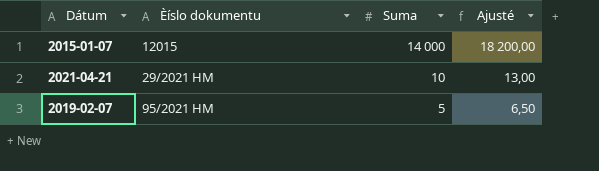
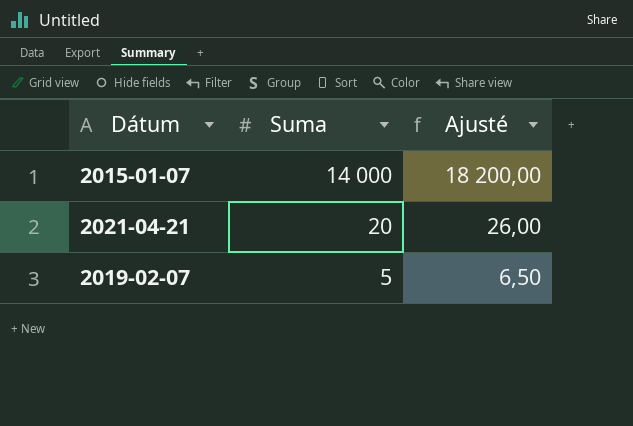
column Èíslo dokumentu | position: 2 -> none
2021-04-21 | Suma: 10 -> 20
2021-04-21 | Ajusté: 13,00 -> 26,00

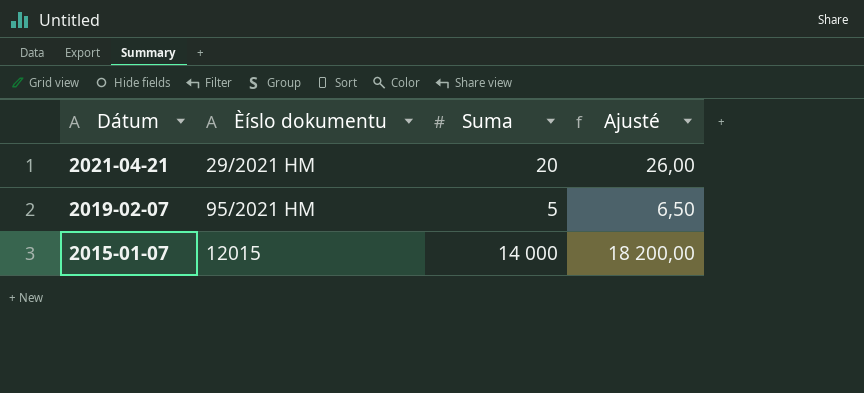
row order: Suma descending -> Dátum descending
column Èíslo dokumentu | position: none -> 2

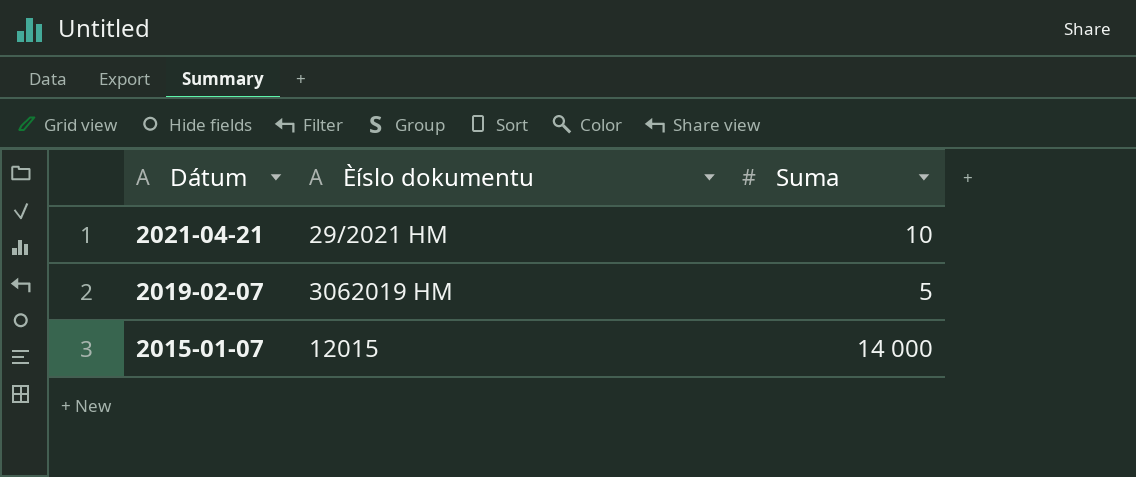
column Ajusté | formula: [Suma] * 1,3 -> none
2021-04-21 | Suma: 20 -> 10
2019-02-07 | Èíslo dokumentu: 95/2021 HM -> 3062019 HM

